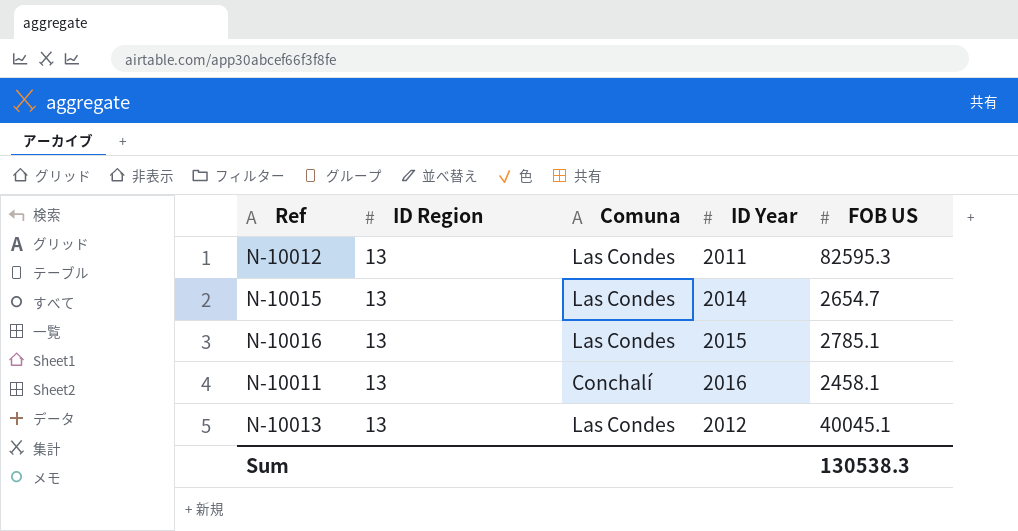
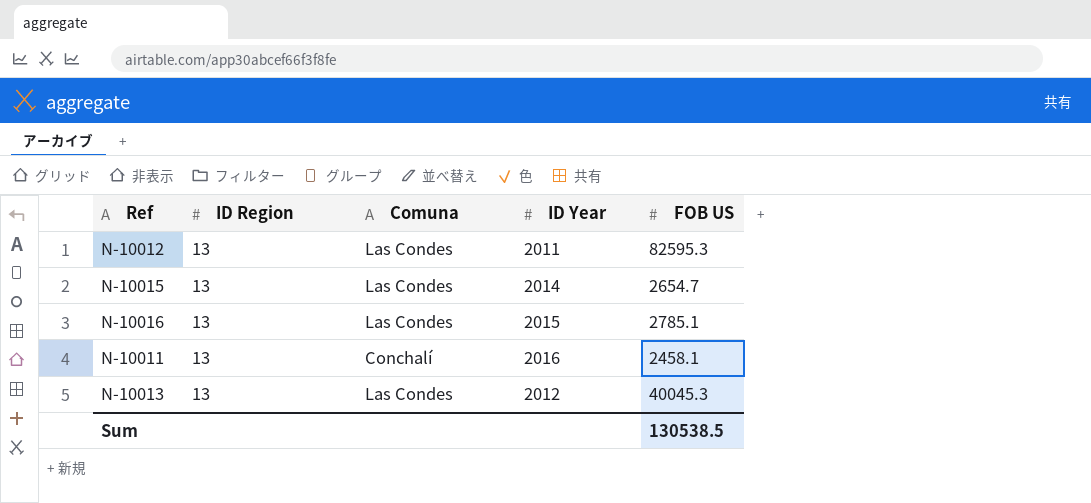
N-10013 | FOB US: 40045.1 -> 40045.3
Sum | FOB US: 130538.3 -> 130538.5

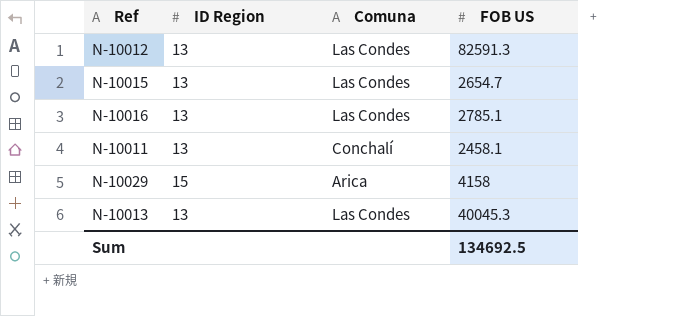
column ID Year | position: 4 -> none
N-10012 | FOB US: 82595.3 -> 82591.3
row N-10029: none -> 15 | Arica | 4158
Sum | FOB US: 130538.5 -> 134692.5

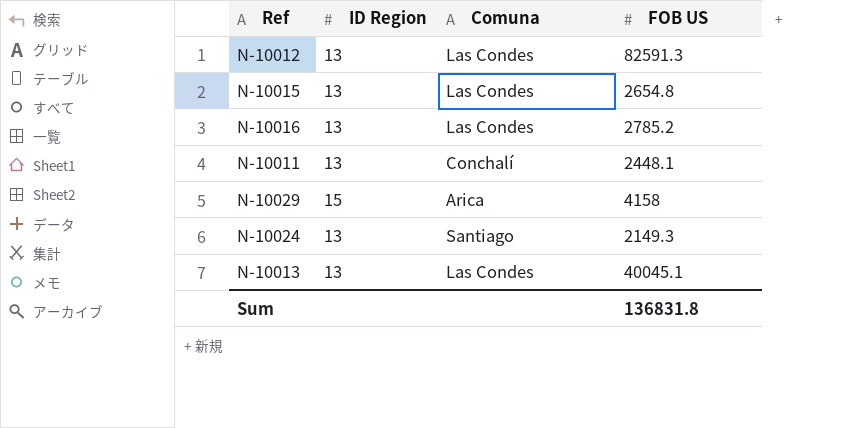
N-10015 | FOB US: 2654.7 -> 2654.8
N-10016 | FOB US: 2785.1 -> 2785.2
N-10011 | FOB US: 2458.1 -> 2448.1
row N-10024: none -> 13 | Santiago | 2149.3
N-10013 | FOB US: 40045.3 -> 40045.1
Sum | FOB US: 134692.5 -> 136831.8

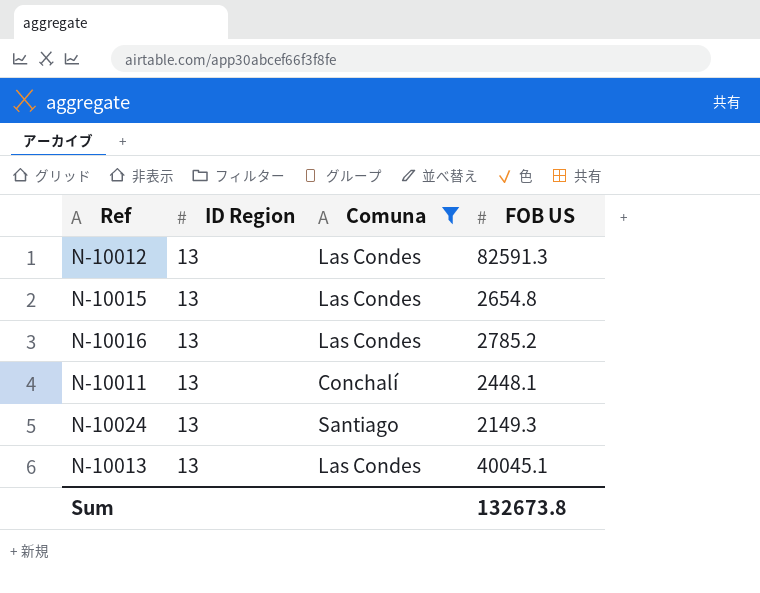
filter: none -> Comuna != Arica
Sum | FOB US: 136831.8 -> 132673.8

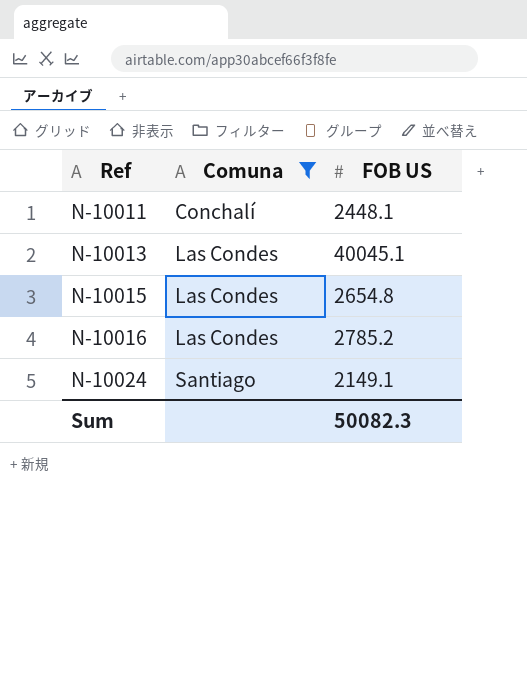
row order: none -> Ref ascending
column ID Region | position: 2 -> none
row N-10012: 13 | Las Condes | 82591.3 -> none
N-10024 | FOB US: 2149.3 -> 2149.1
Sum | FOB US: 132673.8 -> 50082.3

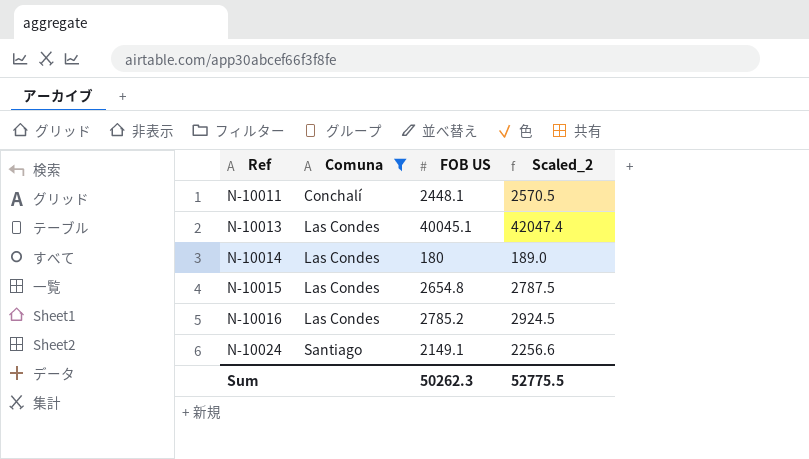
column Scaled_2 | formula: none -> [FOB US] * 1.05
row N-10014: none -> Las Condes | 180 | 189.0
Sum | FOB US: 50082.3 -> 50262.3

